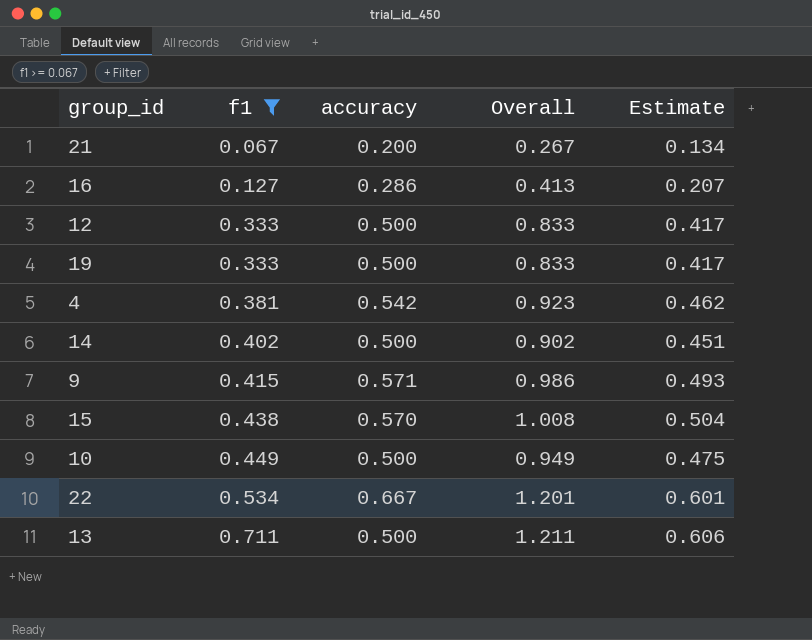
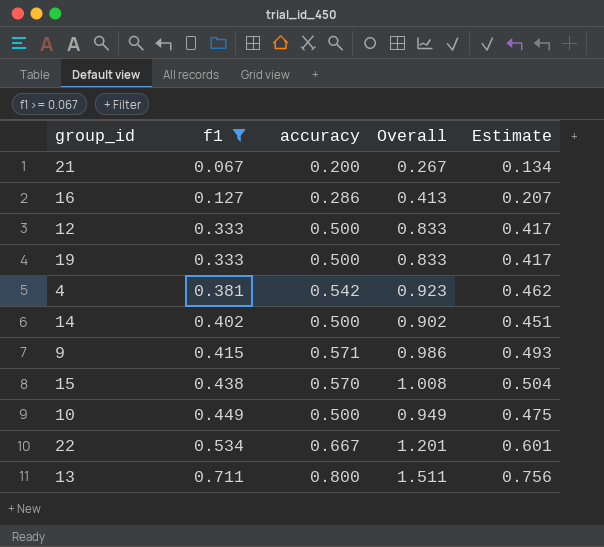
13 | accuracy: 0.500 -> 0.800
13 | Overall: 1.211 -> 1.511
13 | Estimate: 0.606 -> 0.756

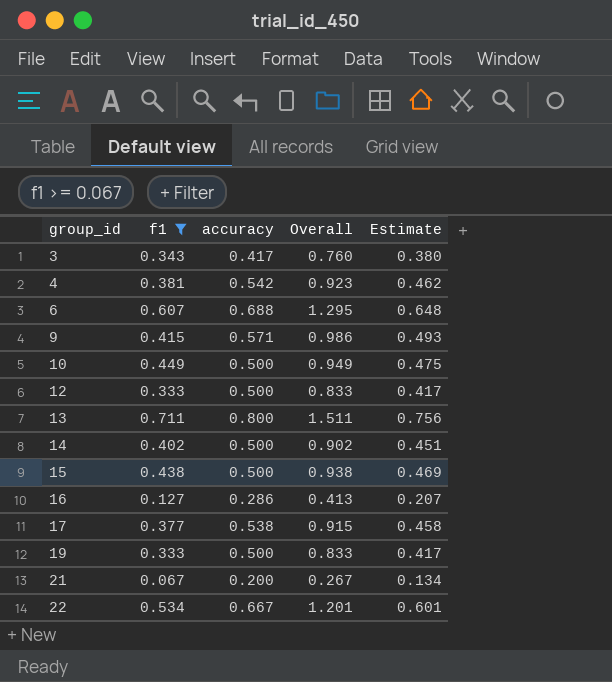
row order: f1 ascending -> group_id ascending
row 3: none -> 0.343 | 0.417 | 0.760 | 0.380
row 6: none -> 0.607 | 0.688 | 1.295 | 0.648
15 | accuracy: 0.570 -> 0.500
15 | Overall: 1.008 -> 0.938
15 | Estimate: 0.504 -> 0.469
row 17: none -> 0.377 | 0.538 | 0.915 | 0.458

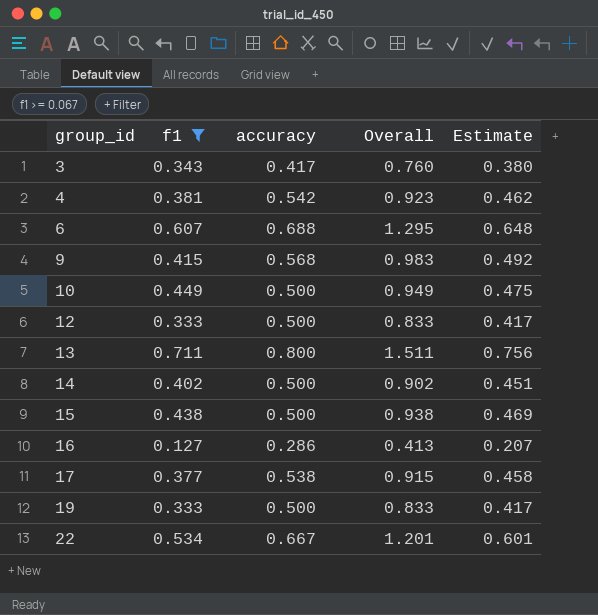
row 21: 0.067 | 0.200 | 0.267 | 0.134 -> none
9 | accuracy: 0.571 -> 0.568
9 | Overall: 0.986 -> 0.983
9 | Estimate: 0.493 -> 0.492

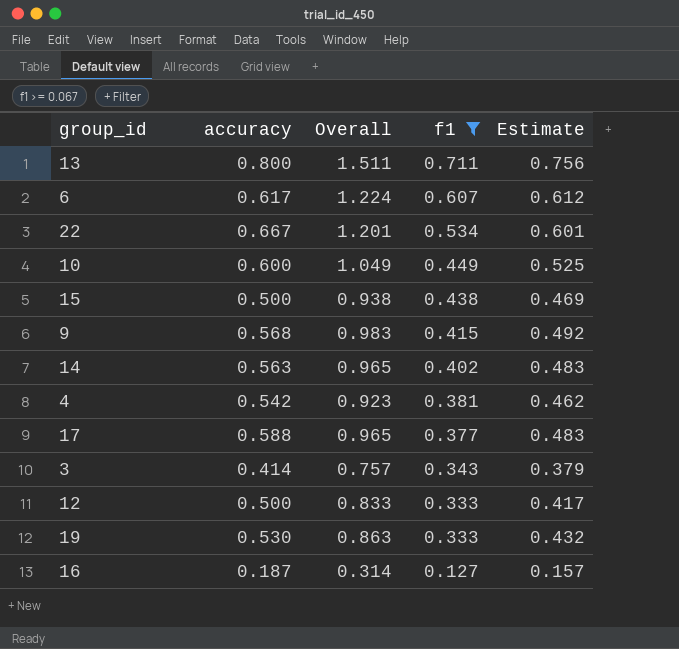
row order: group_id ascending -> f1 descending
column f1 | position: 2 -> 4
6 | accuracy: 0.688 -> 0.617
6 | Overall: 1.295 -> 1.224
6 | Estimate: 0.648 -> 0.612
10 | accuracy: 0.500 -> 0.600
10 | Overall: 0.949 -> 1.049
10 | Estimate: 0.475 -> 0.525
14 | accuracy: 0.500 -> 0.563
14 | Overall: 0.902 -> 0.965
14 | Estimate: 0.451 -> 0.483
17 | accuracy: 0.538 -> 0.588
17 | Overall: 0.915 -> 0.965
17 | Estimate: 0.458 -> 0.483
3 | accuracy: 0.417 -> 0.414
3 | Overall: 0.760 -> 0.757
3 | Estimate: 0.380 -> 0.379
19 | accuracy: 0.500 -> 0.530
19 | Overall: 0.833 -> 0.863
19 | Estimate: 0.417 -> 0.432
16 | accuracy: 0.286 -> 0.187
16 | Overall: 0.413 -> 0.314
16 | Estimate: 0.207 -> 0.157

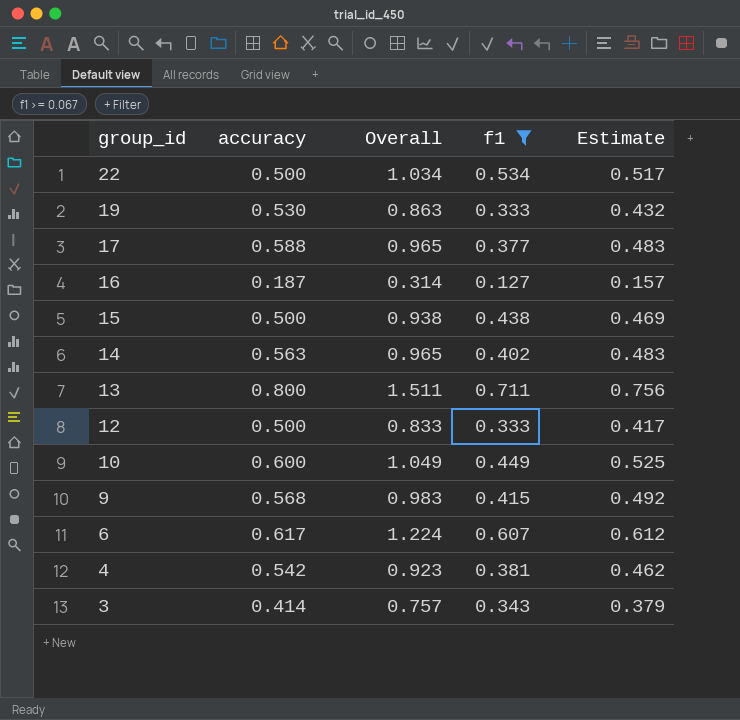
row order: f1 descending -> group_id descending
22 | accuracy: 0.667 -> 0.500
22 | Overall: 1.201 -> 1.034
22 | Estimate: 0.601 -> 0.517

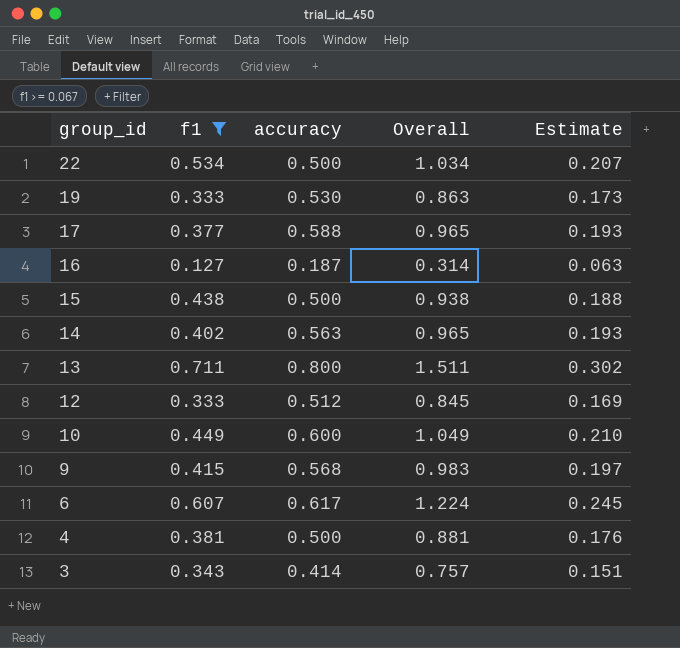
column f1 | position: 4 -> 2
column Estimate | formula: [Overall] * 0.5 -> [Overall] * 0.2
12 | accuracy: 0.500 -> 0.512
12 | Overall: 0.833 -> 0.845
4 | accuracy: 0.542 -> 0.500
4 | Overall: 0.923 -> 0.881

